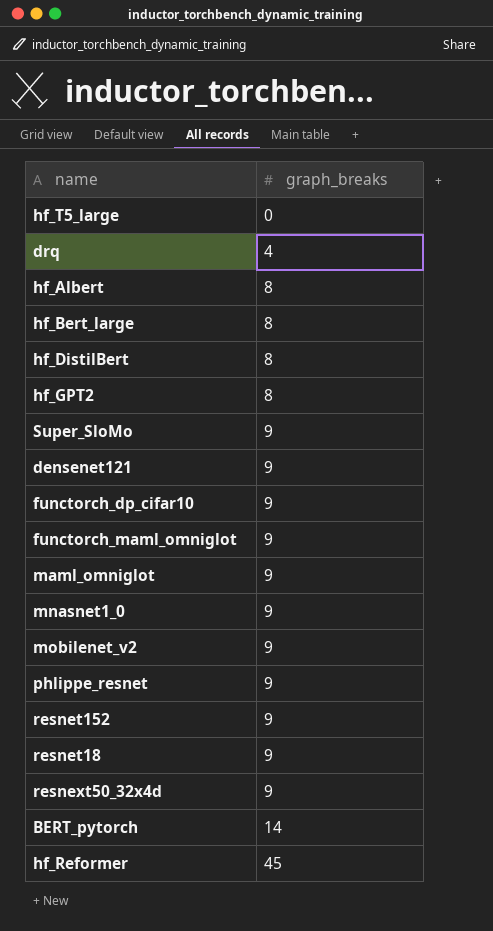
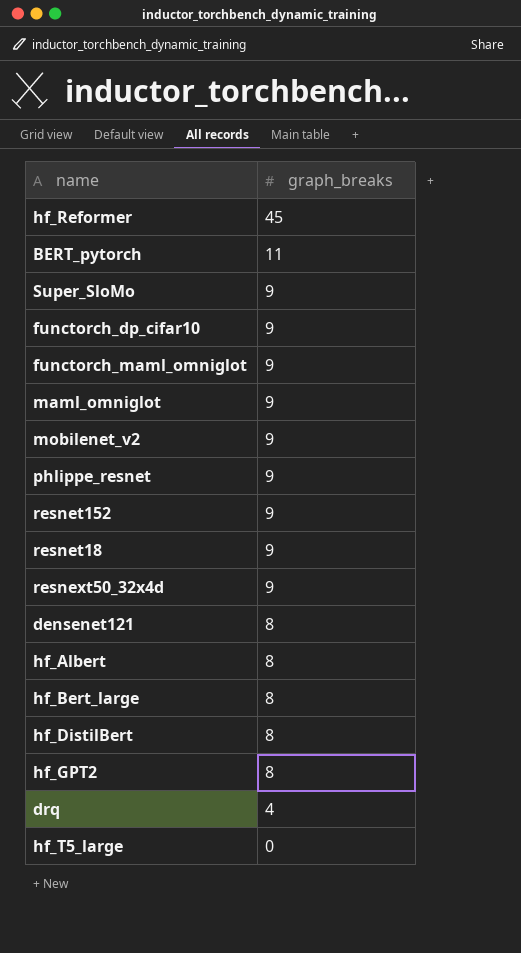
row order: graph_breaks ascending -> graph_breaks descending
row mnasnet1_0: 9 -> none
BERT_pytorch | graph_breaks: 14 -> 11
densenet121 | graph_breaks: 9 -> 8

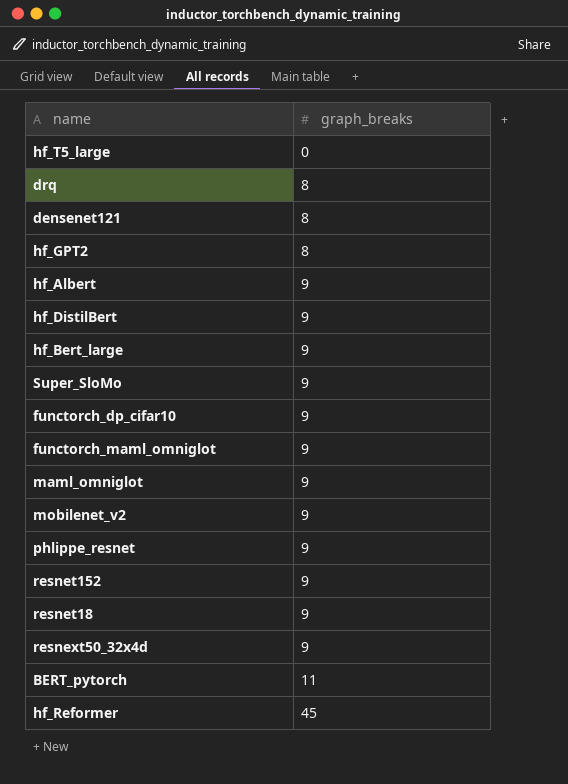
row order: graph_breaks descending -> graph_breaks ascending
drq | graph_breaks: 4 -> 8
hf_Albert | graph_breaks: 8 -> 9
hf_DistilBert | graph_breaks: 8 -> 9
hf_Bert_large | graph_breaks: 8 -> 9

